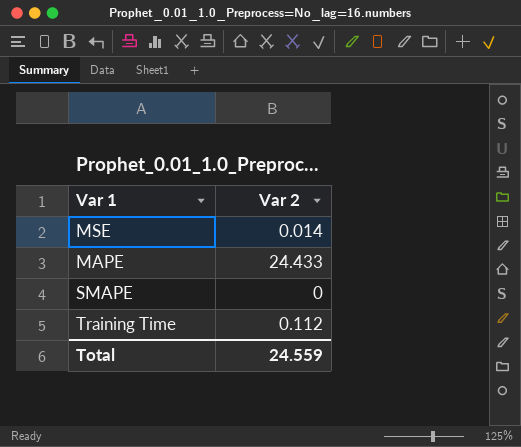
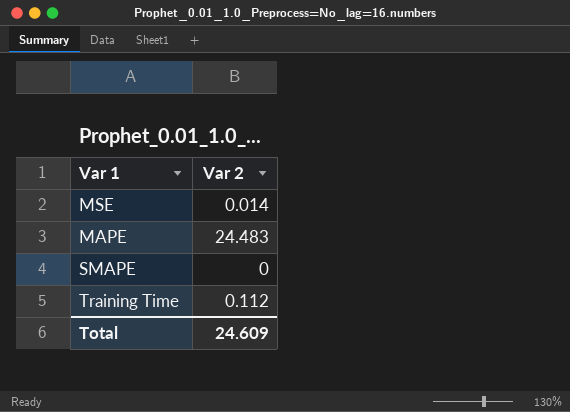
MAPE | Var 2: 24.433 -> 24.483
Total | Var 2: 24.559 -> 24.609

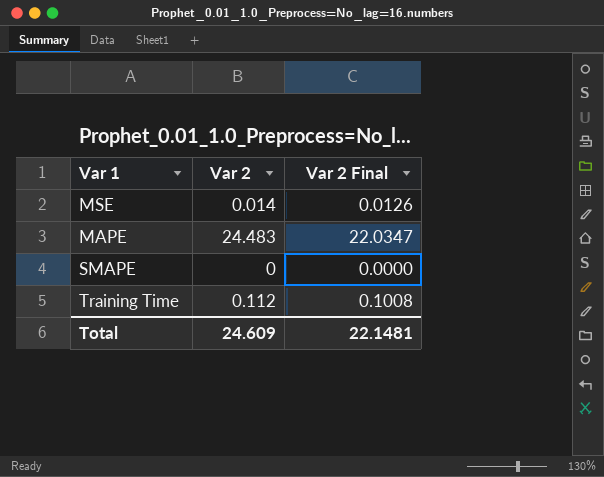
column Var 2 Final | formula: none -> [Var 2] * 0.9

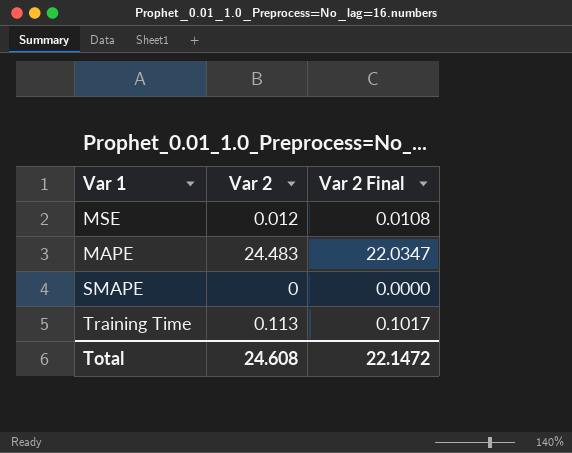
MSE | Var 2: 0.014 -> 0.012
MSE | Var 2 Final: 0.0126 -> 0.0108
Training Time | Var 2: 0.112 -> 0.113
Training Time | Var 2 Final: 0.1008 -> 0.1017
Total | Var 2: 24.609 -> 24.608
Total | Var 2 Final: 22.1481 -> 22.1472

